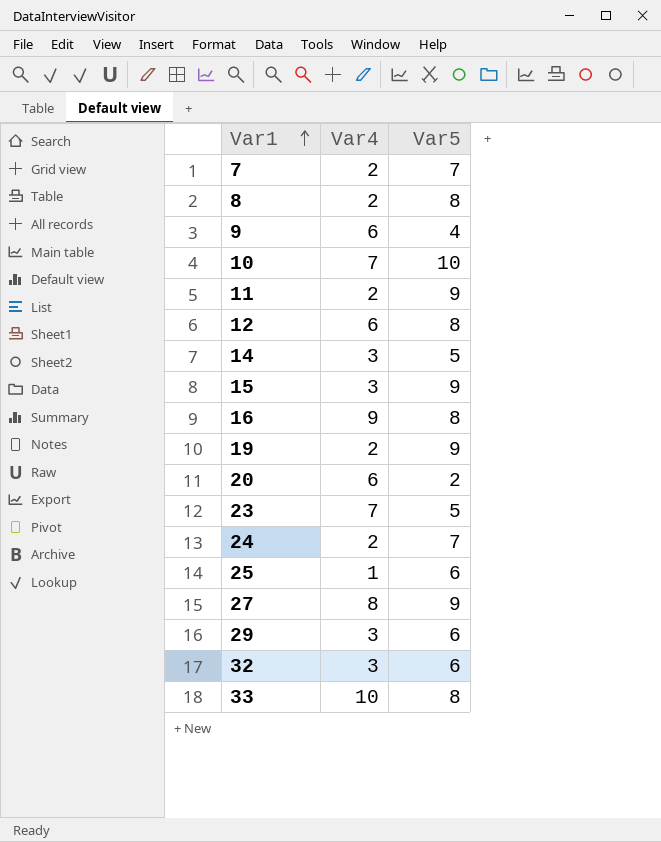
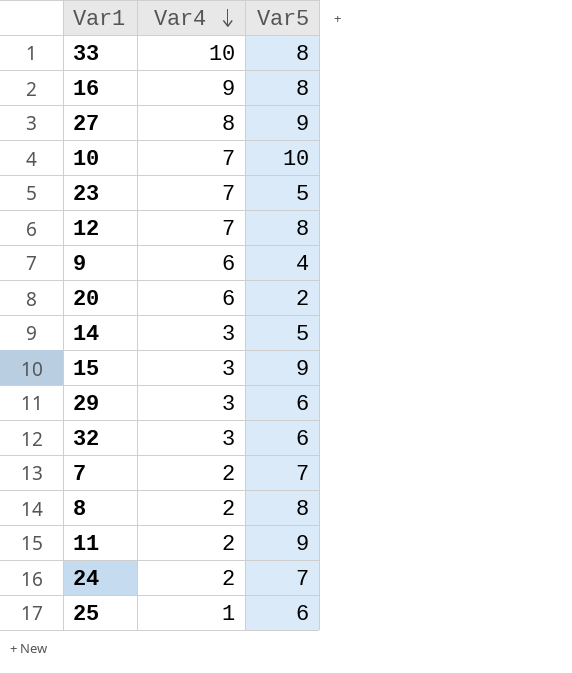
row order: Var1 ascending -> Var4 descending
row 19: 2 | 9 -> none
12 | Var4: 6 -> 7

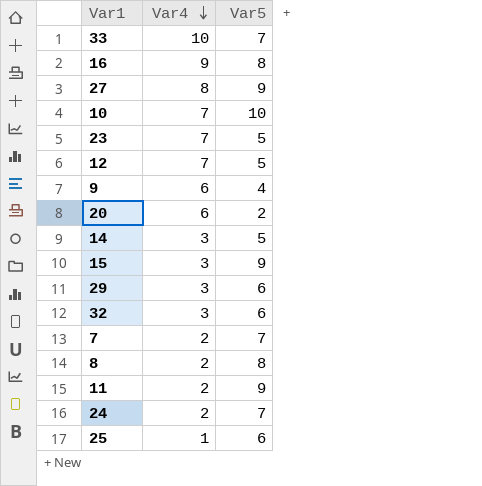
33 | Var5: 8 -> 7
12 | Var5: 8 -> 5

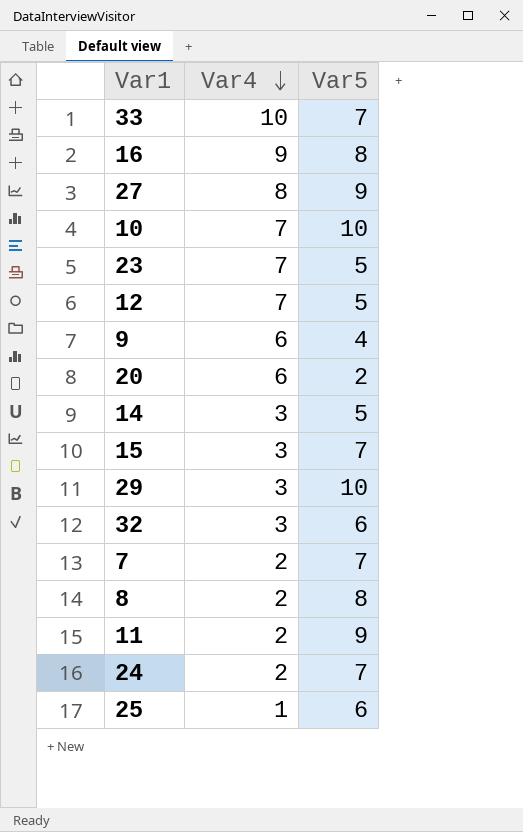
15 | Var5: 9 -> 7
29 | Var5: 6 -> 10

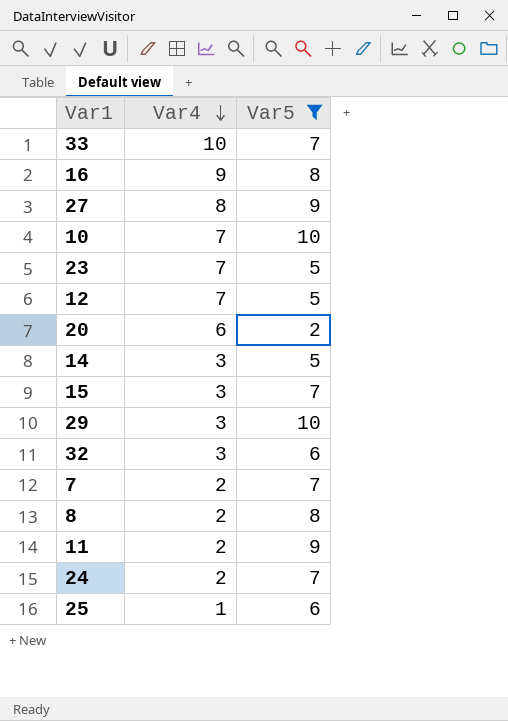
filter: none -> Var5 != 4

